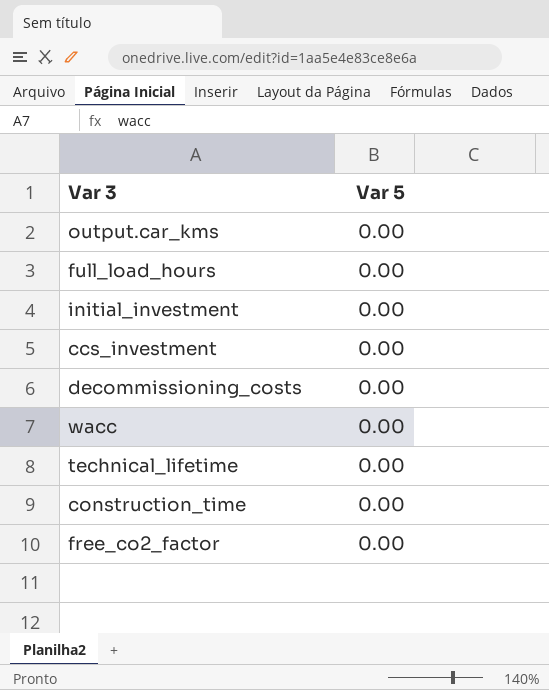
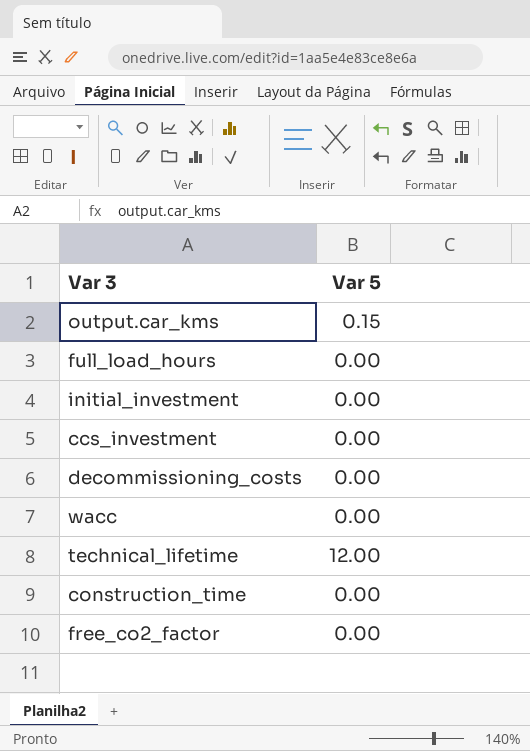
output.car_kms | Var 5: 0.00 -> 0.15
technical_lifetime | Var 5: 0.00 -> 12.00

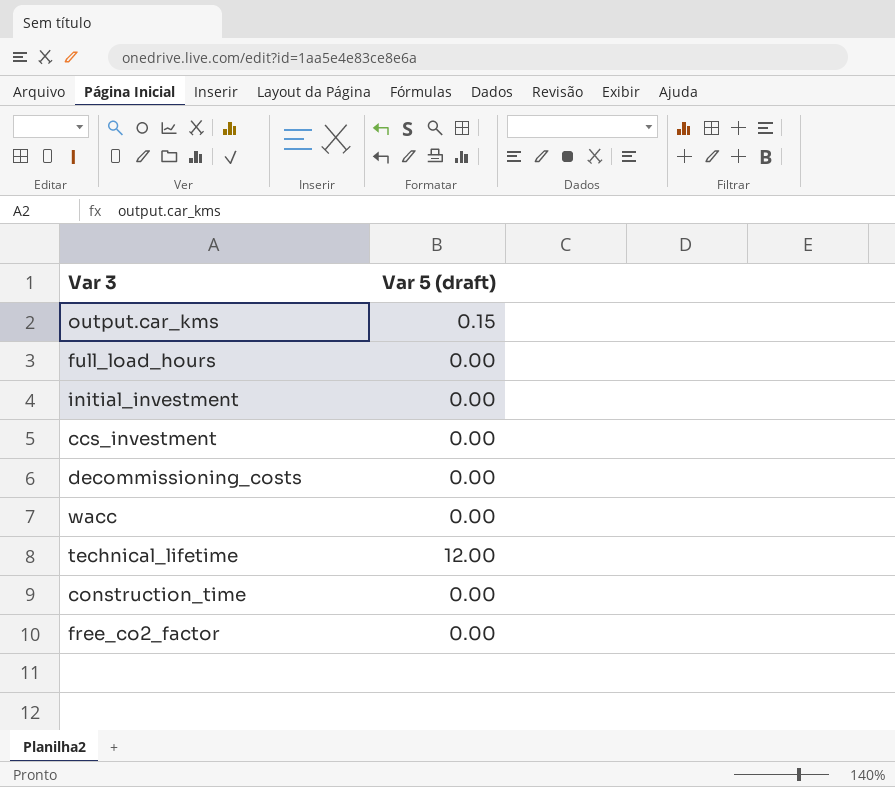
column name: Var 5 -> Var 5 (draft)

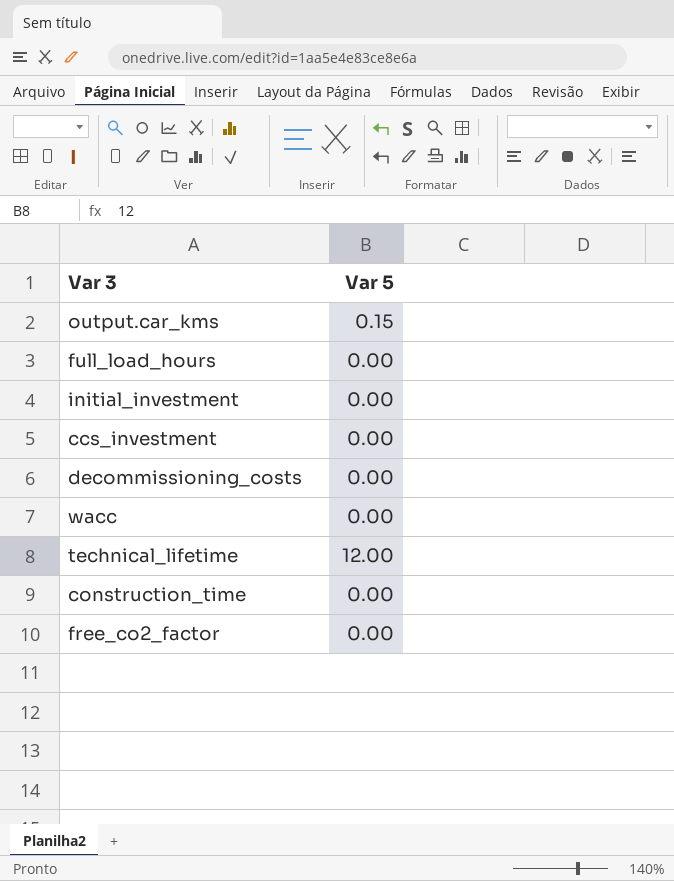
column name: Var 5 (draft) -> Var 5

